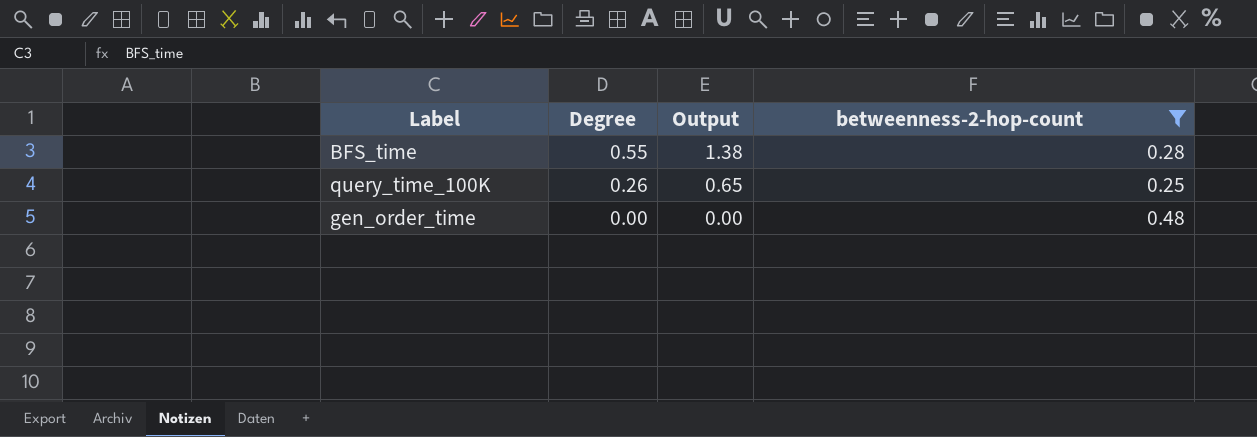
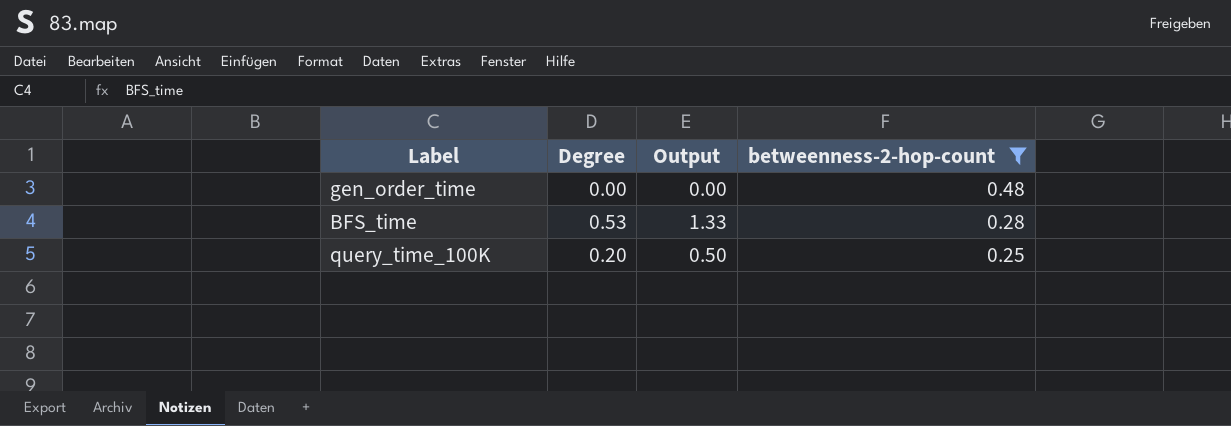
row order: Degree descending -> betweenness-2-hop-count descending
BFS_time | Degree: 0.55 -> 0.53
BFS_time | Output: 1.38 -> 1.33
query_time_100K | Degree: 0.26 -> 0.20
query_time_100K | Output: 0.65 -> 0.50

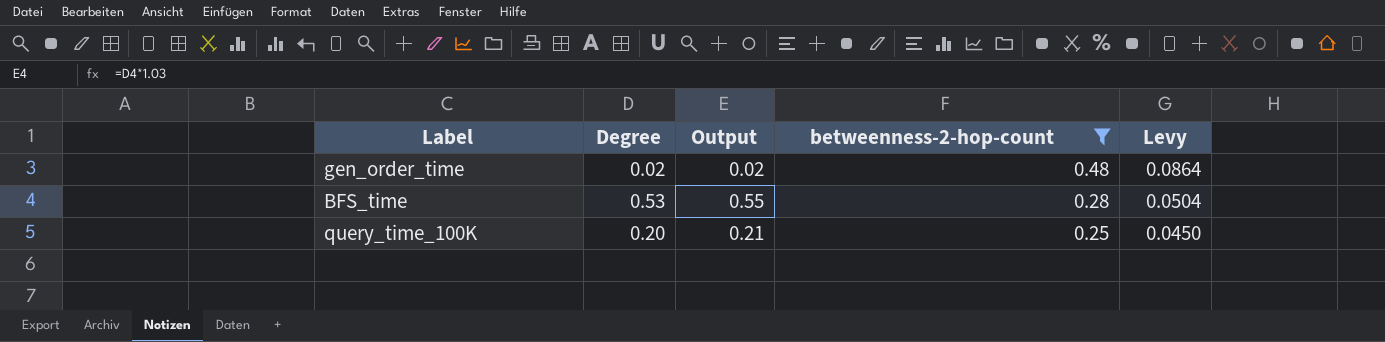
column Output | formula: [Degree] * 2.5 -> [Degree] * 1.03
column Levy | formula: none -> [betweenness-2-hop-count] * 0.18
gen_order_time | Degree: 0.00 -> 0.02

